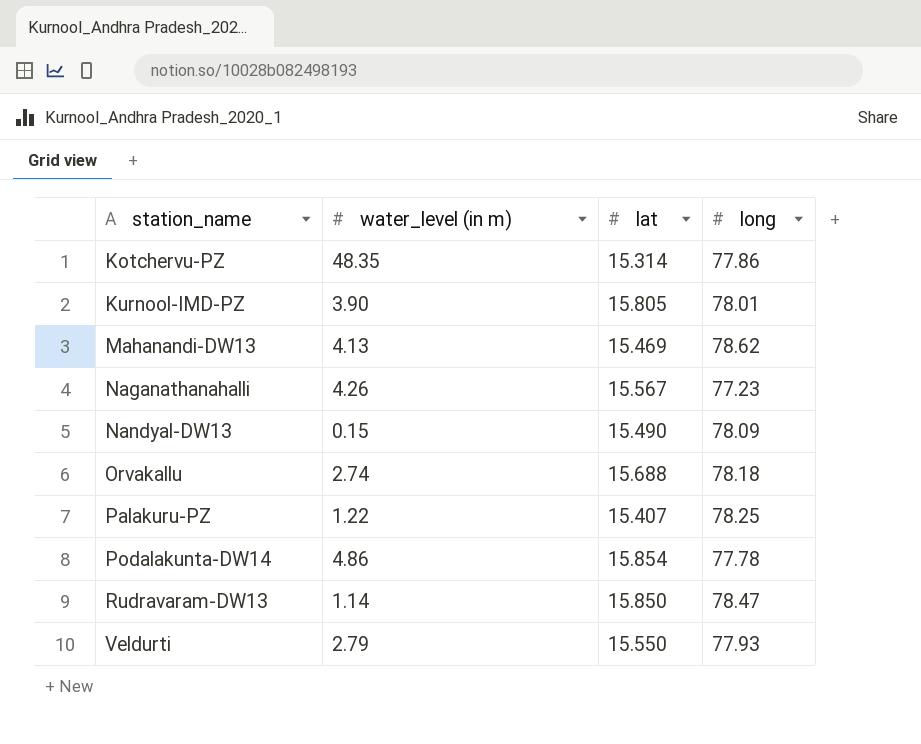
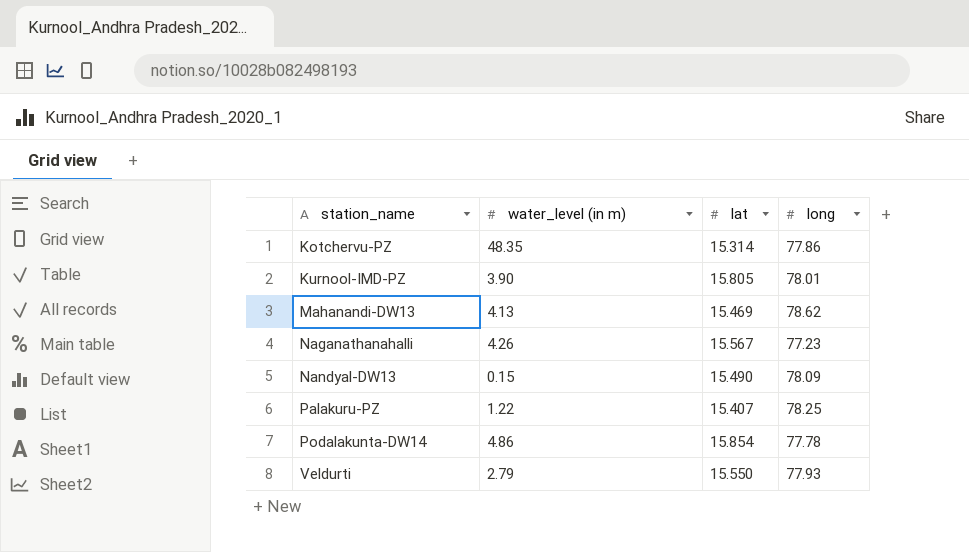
row Orvakallu: 2.74 | 15.688 | 78.18 -> none
row Rudravaram-DW13: 1.14 | 15.850 | 78.47 -> none

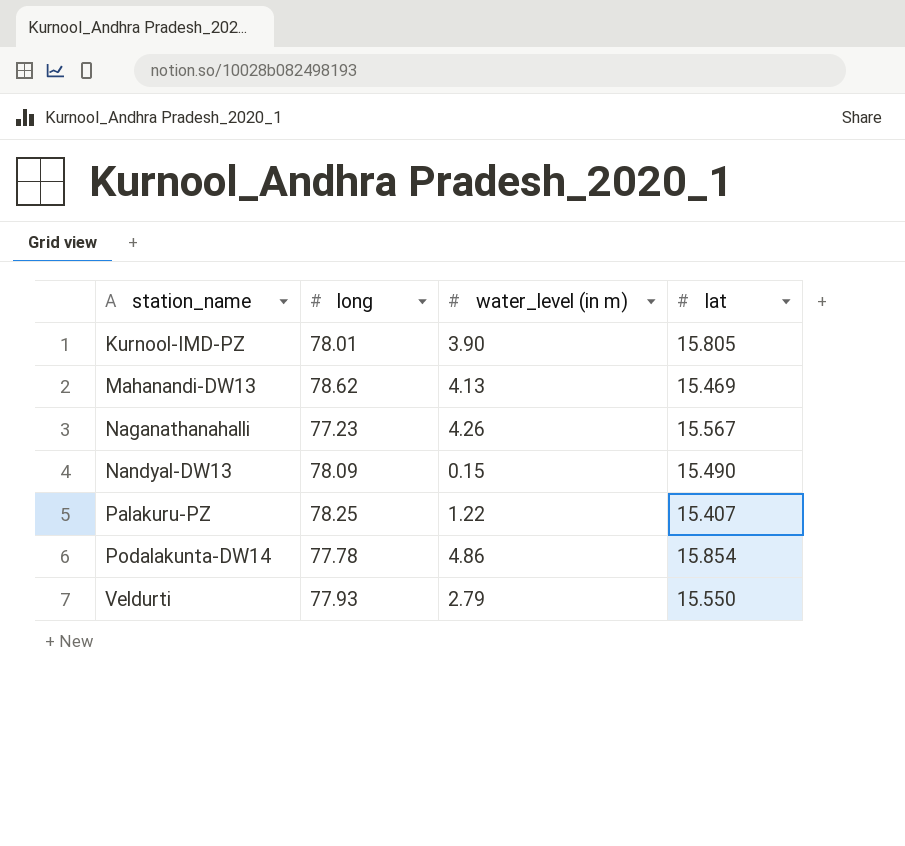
column long | position: 4 -> 2
row Kotchervu-PZ: 48.35 | 15.314 | 77.86 -> none

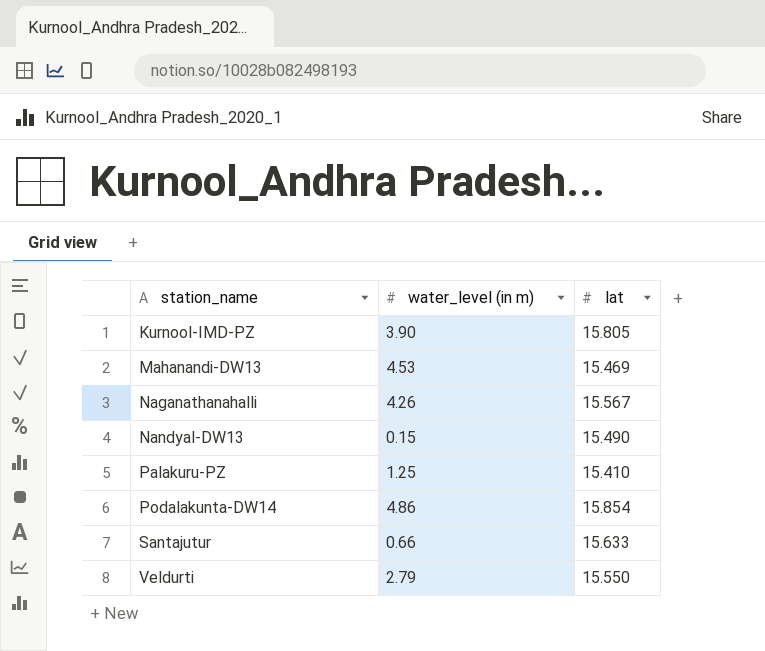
column long | position: 2 -> none
Mahanandi-DW13 | water_level (in m): 4.13 -> 4.53
Palakuru-PZ | water_level (in m): 1.22 -> 1.25
Palakuru-PZ | lat: 15.407 -> 15.410
row Santajutur: none -> 0.66 | 15.633

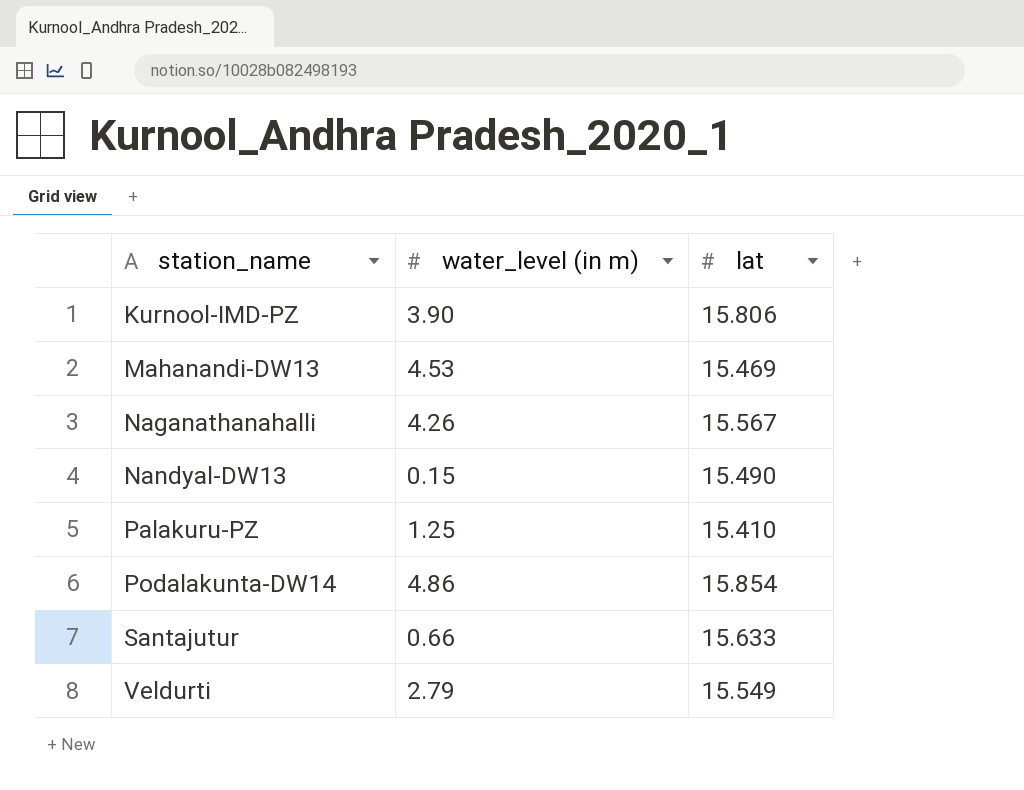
Kurnool-IMD-PZ | lat: 15.805 -> 15.806
Veldurti | lat: 15.550 -> 15.549

